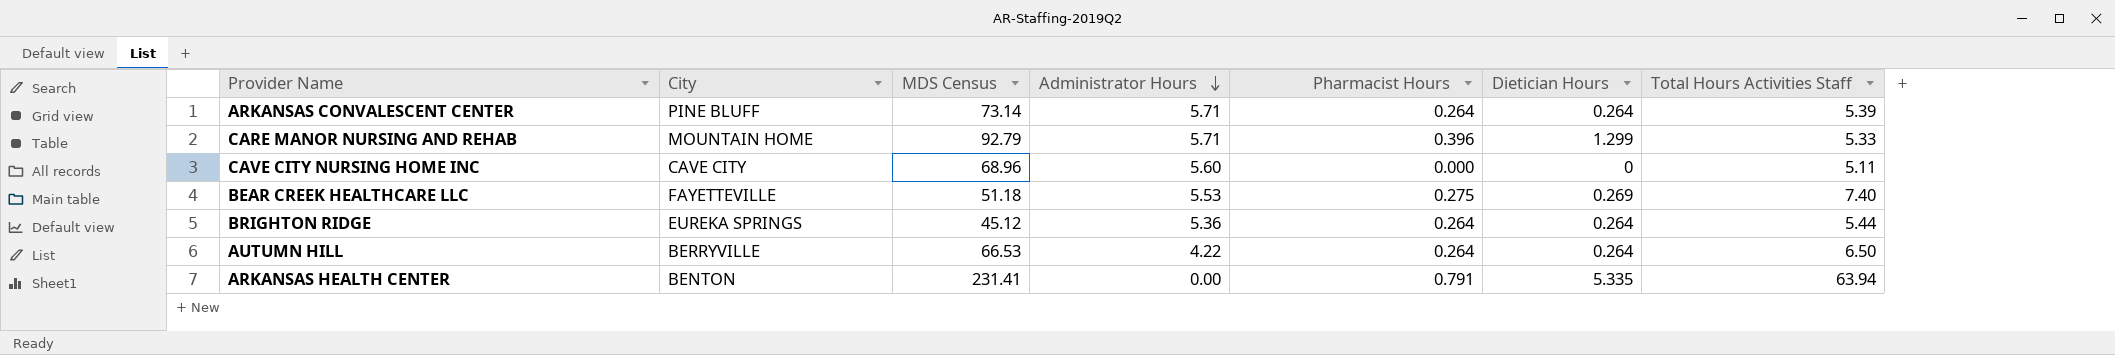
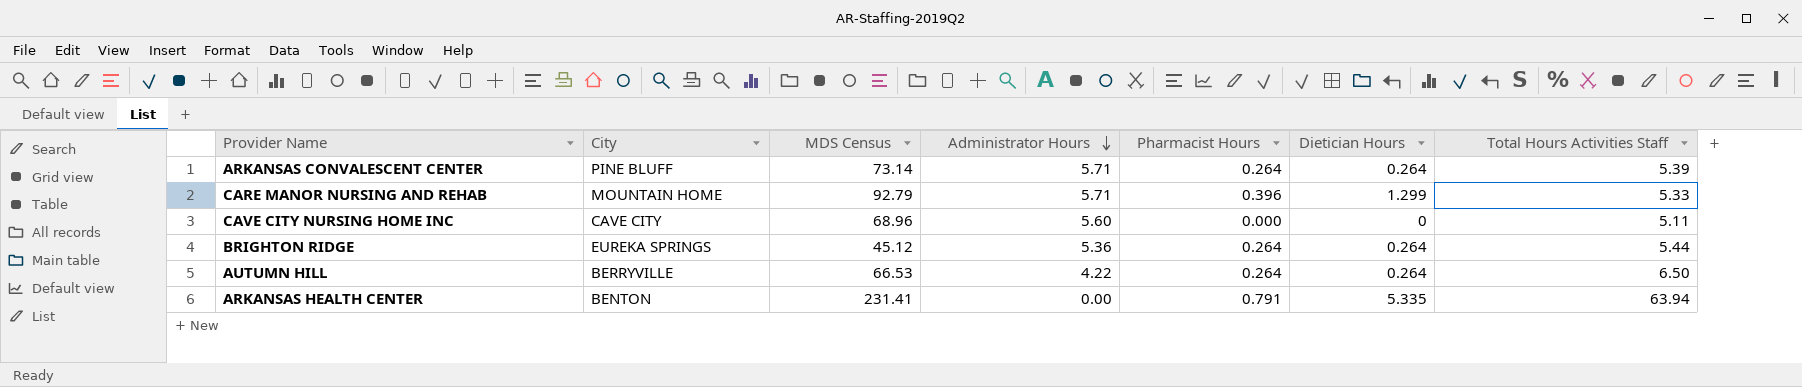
row BEAR CREEK HEALTHCARE LLC: FAYETTEVILLE | 51.18 | 5.53 | 0.275 | 0.269 | 7.40 -> none

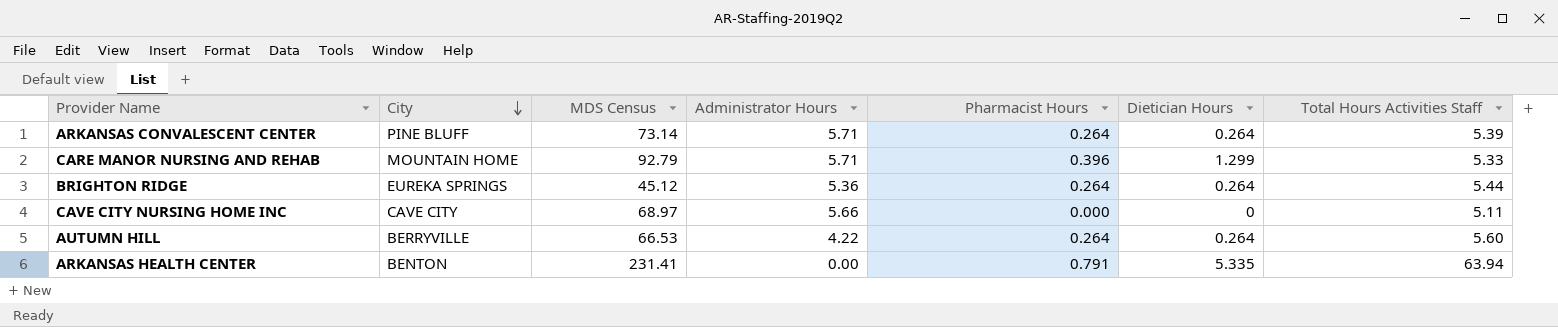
row order: Administrator Hours descending -> City descending
CAVE CITY NURSING HOME INC | MDS Census: 68.96 -> 68.97
CAVE CITY NURSING HOME INC | Administrator Hours: 5.60 -> 5.66
AUTUMN HILL | Total Hours Activities Staff: 6.50 -> 5.60

